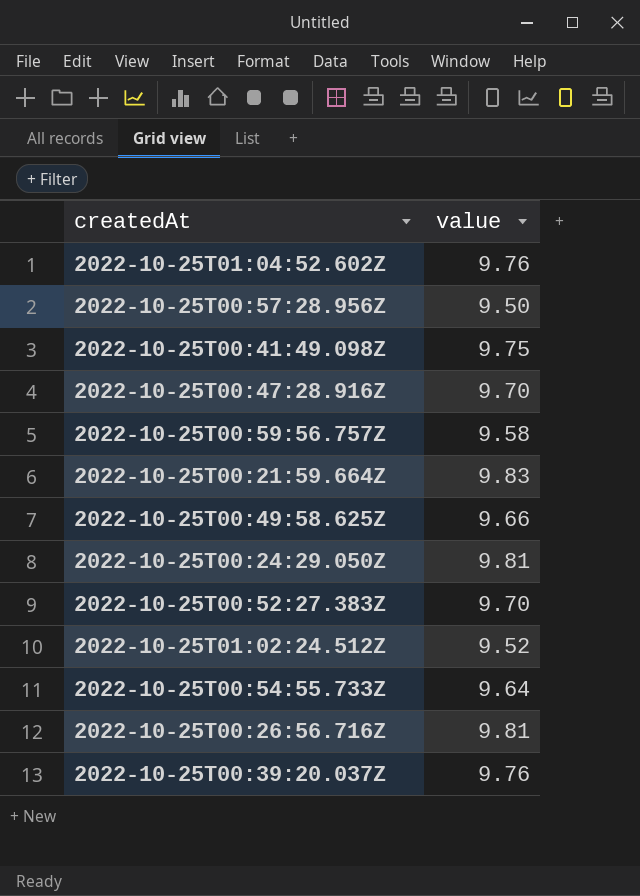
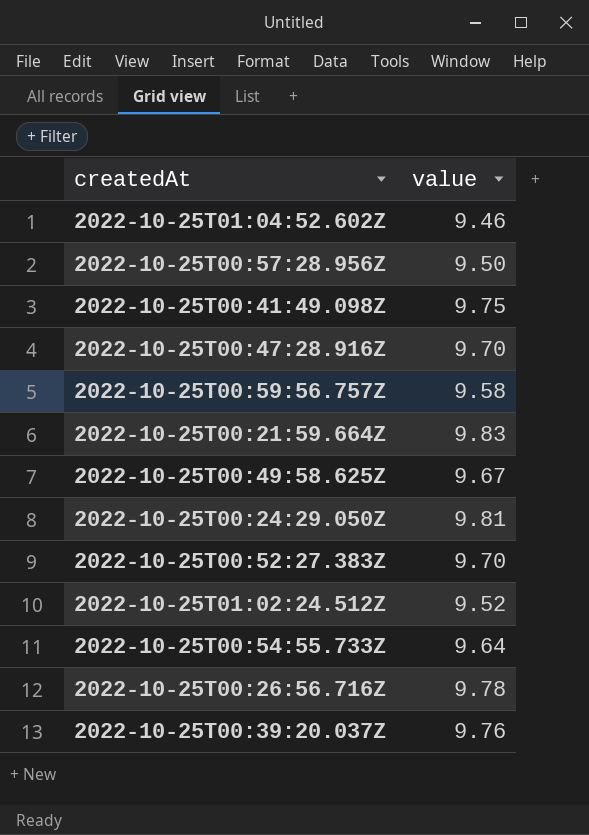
2022-10-25T01:04:52.602Z | value: 9.76 -> 9.46
2022-10-25T00:49:58.625Z | value: 9.66 -> 9.67
2022-10-25T00:26:56.716Z | value: 9.81 -> 9.78

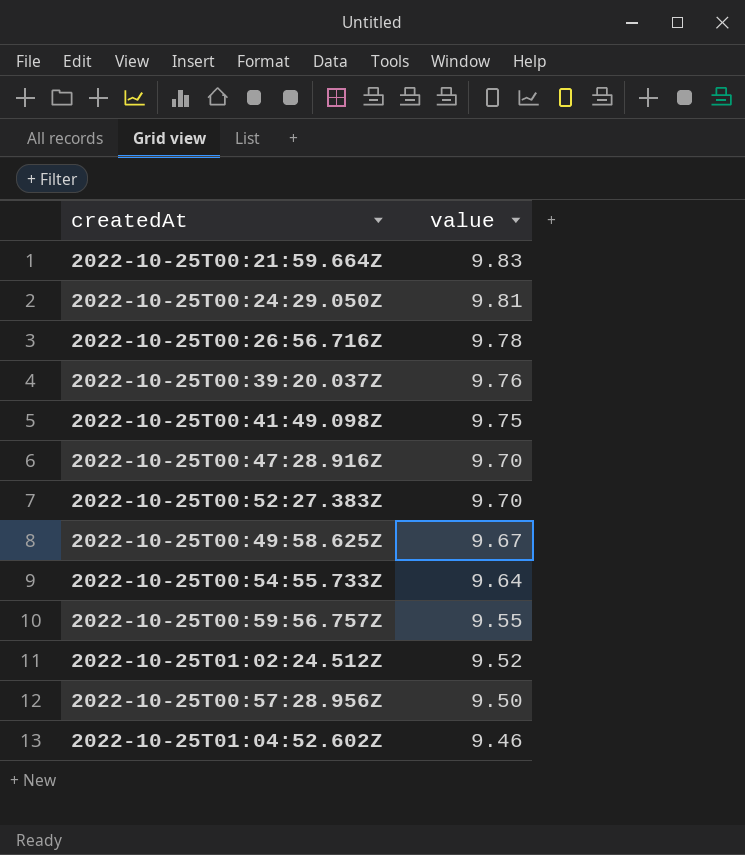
row order: none -> value descending
2022-10-25T00:59:56.757Z | value: 9.58 -> 9.55

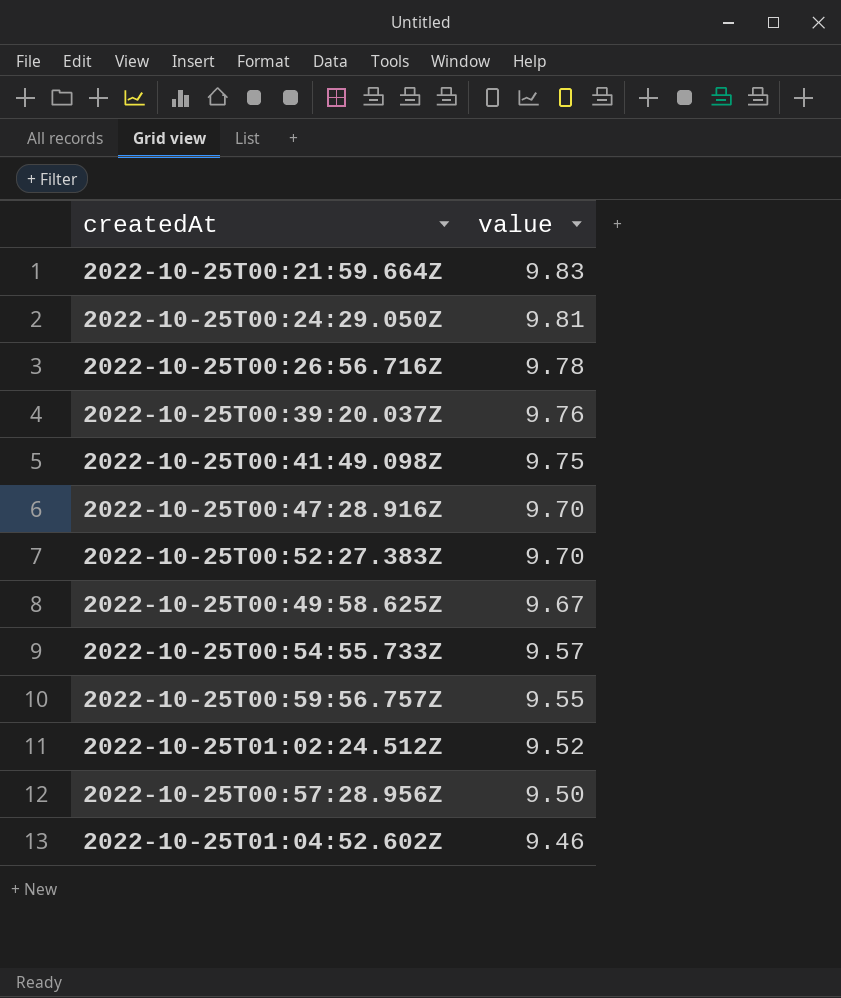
2022-10-25T00:54:55.733Z | value: 9.64 -> 9.57

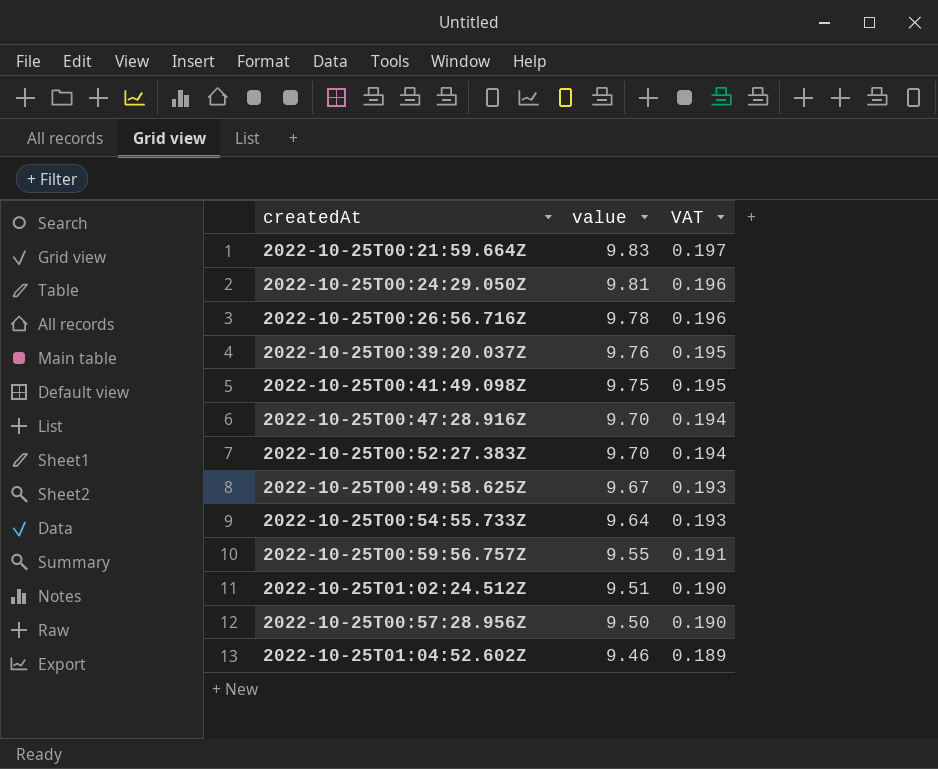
column VAT | formula: none -> [value] * 0.02
2022-10-25T00:54:55.733Z | value: 9.57 -> 9.64
2022-10-25T01:02:24.512Z | value: 9.52 -> 9.51

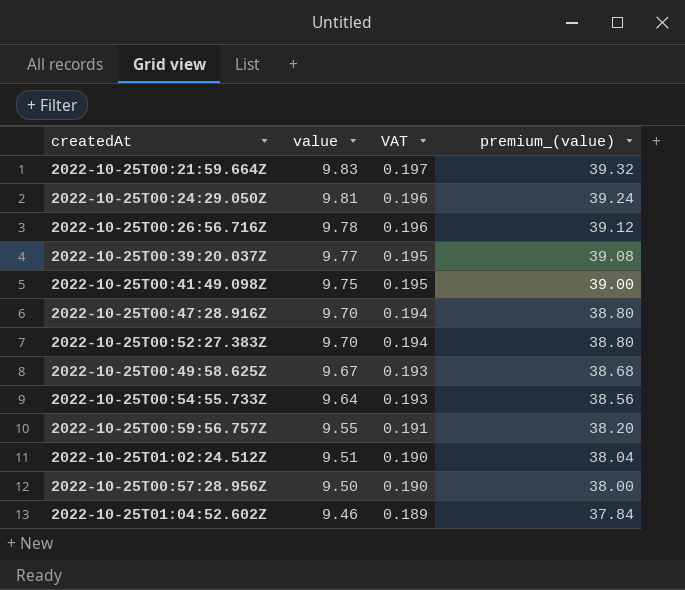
column premium_(value) | formula: none -> [value] * 4
2022-10-25T00:39:20.037Z | value: 9.76 -> 9.77

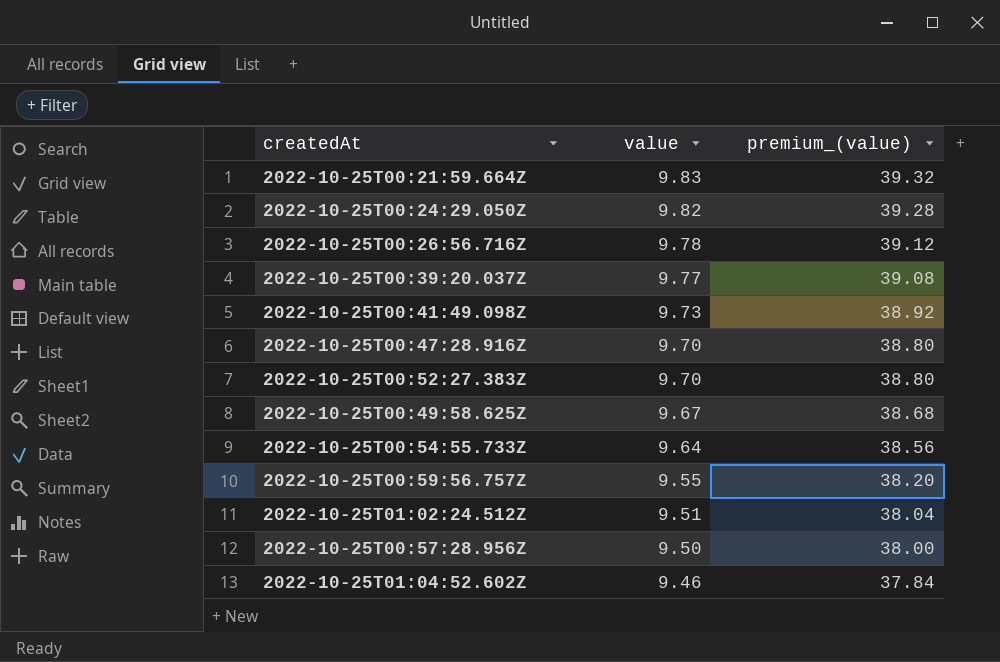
column VAT | formula: [value] * 0.02 -> none
2022-10-25T00:24:29.050Z | value: 9.81 -> 9.82
2022-10-25T00:24:29.050Z | premium_(value): 39.24 -> 39.28
2022-10-25T00:41:49.098Z | value: 9.75 -> 9.73
2022-10-25T00:41:49.098Z | premium_(value): 39.00 -> 38.92

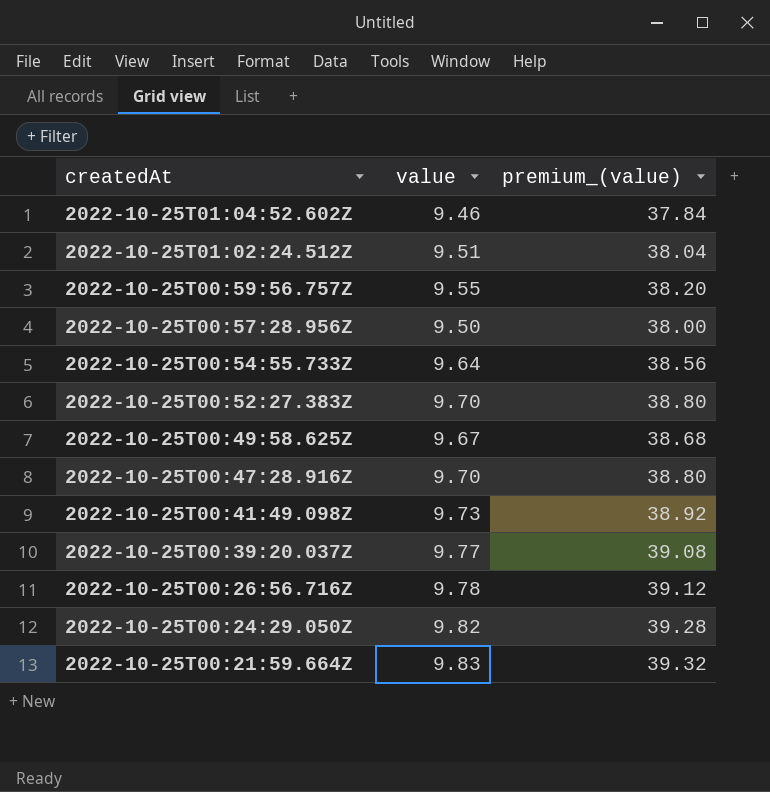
row order: value descending -> createdAt descending

